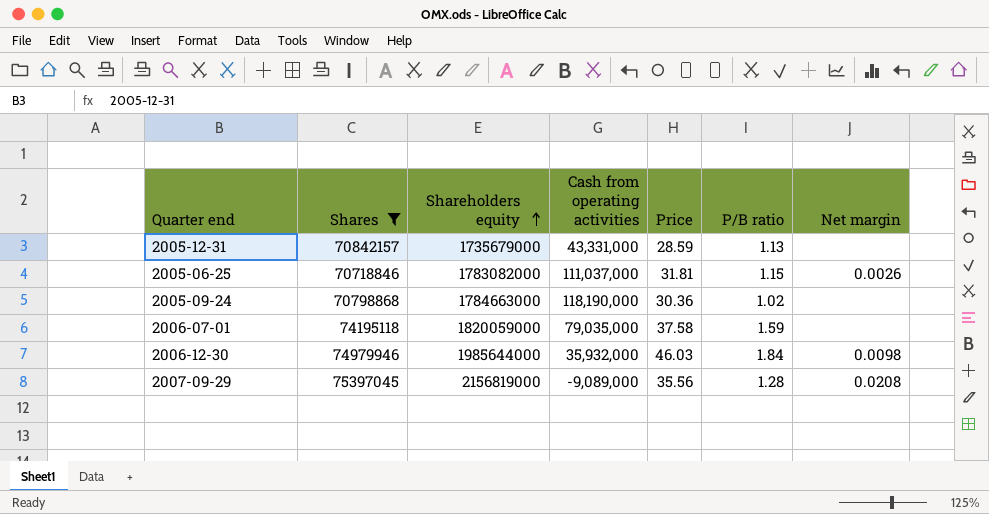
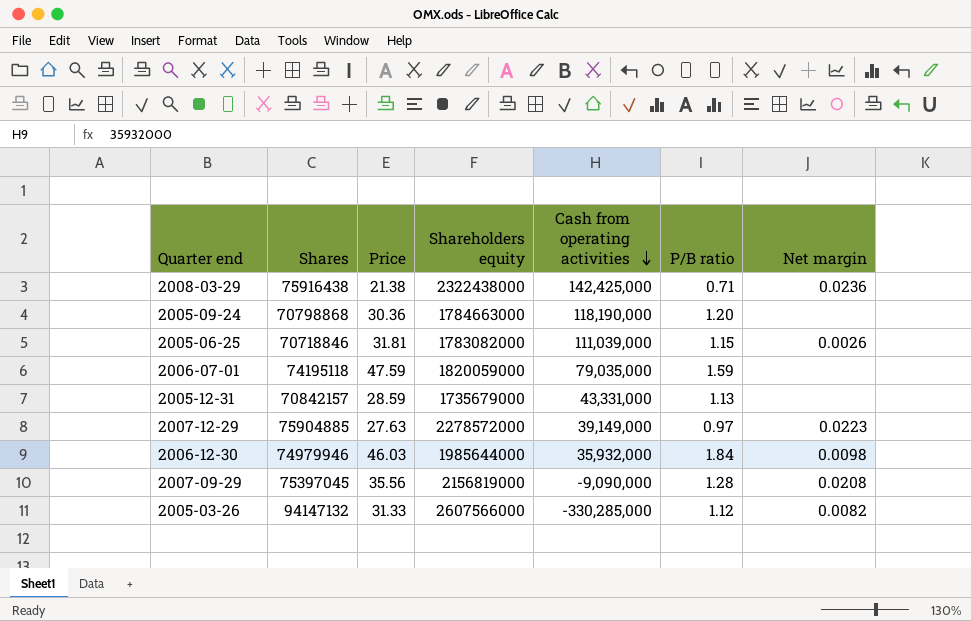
filter: Shares <= 75397045 -> none
row order: Shareholders equity ascending -> Cash from operating activities descending
column Price | position: 5 -> 3
2005-09-24 | P/B ratio: 1.02 -> 1.20
2005-06-25 | Cash from operating activities: 111,037,000 -> 111,039,000
2006-07-01 | Price: 37.58 -> 47.59
2007-09-29 | Cash from operating activities: -9,089,000 -> -9,090,000

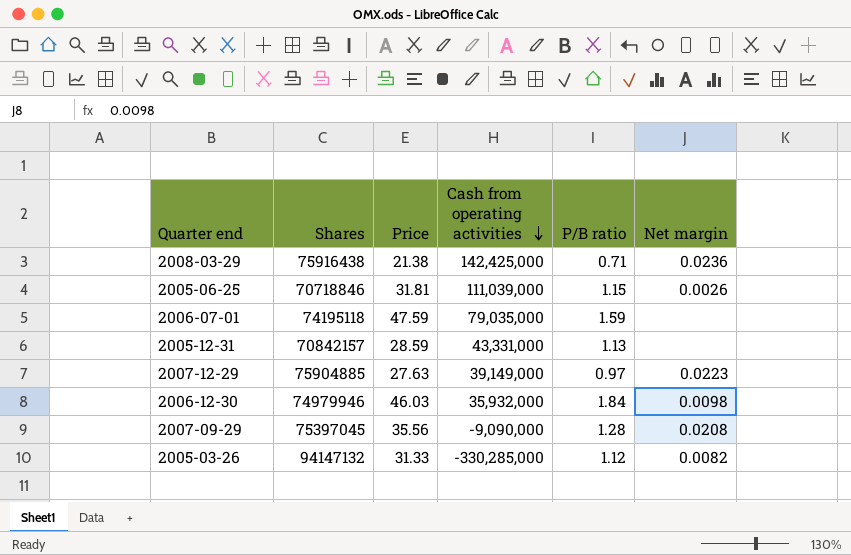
column Shareholders equity | position: 4 -> none
row 2005-09-24: 70798868 | 30.36 | 1784663000 | 118,190,000 | 1.20 | none -> none

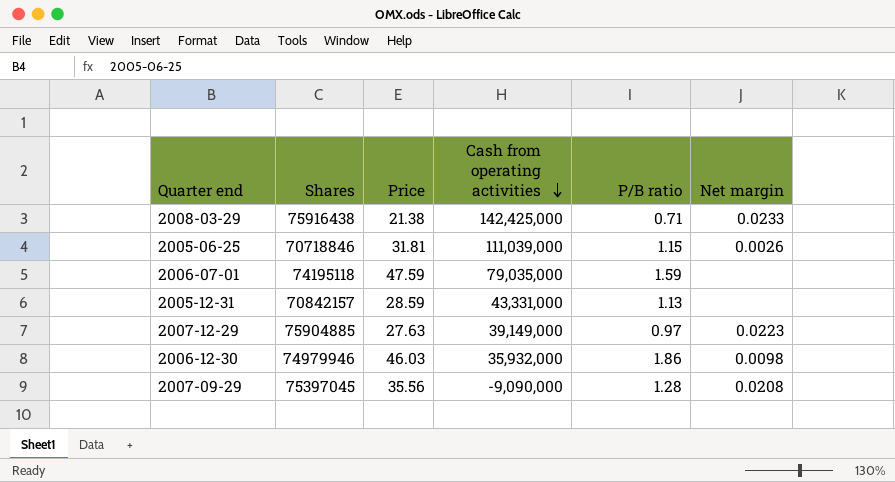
row 2005-03-26: 94147132 | 31.33 | -330,285,000 | 1.12 | 0.0082 -> none
2008-03-29 | Net margin: 0.0236 -> 0.0233
2006-12-30 | P/B ratio: 1.84 -> 1.86

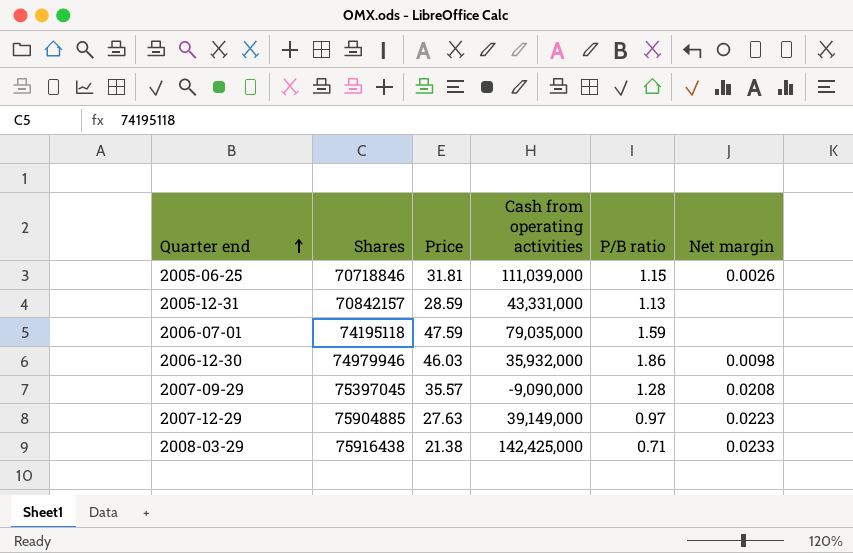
row order: Cash from operating activities descending -> Quarter end ascending
2007-09-29 | Price: 35.56 -> 35.57

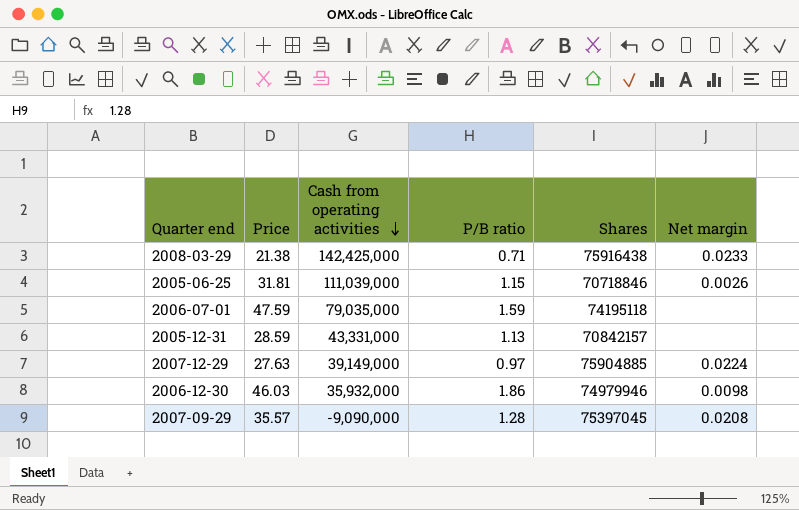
row order: Quarter end ascending -> Cash from operating activities descending
column Shares | position: 2 -> 5
2007-12-29 | Net margin: 0.0223 -> 0.0224

